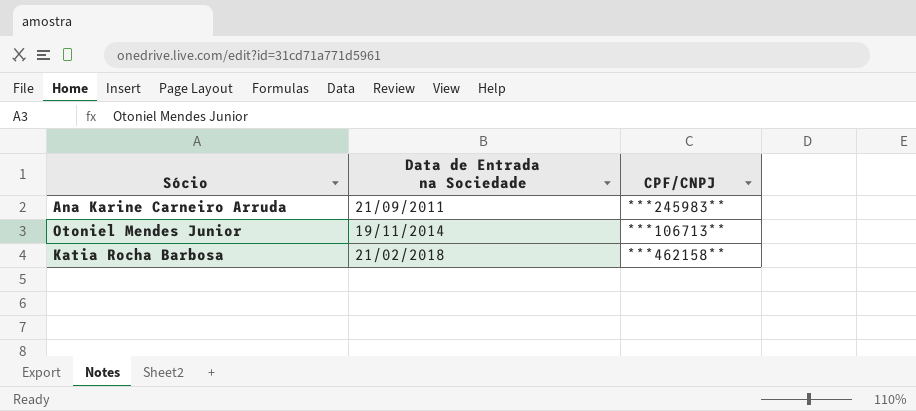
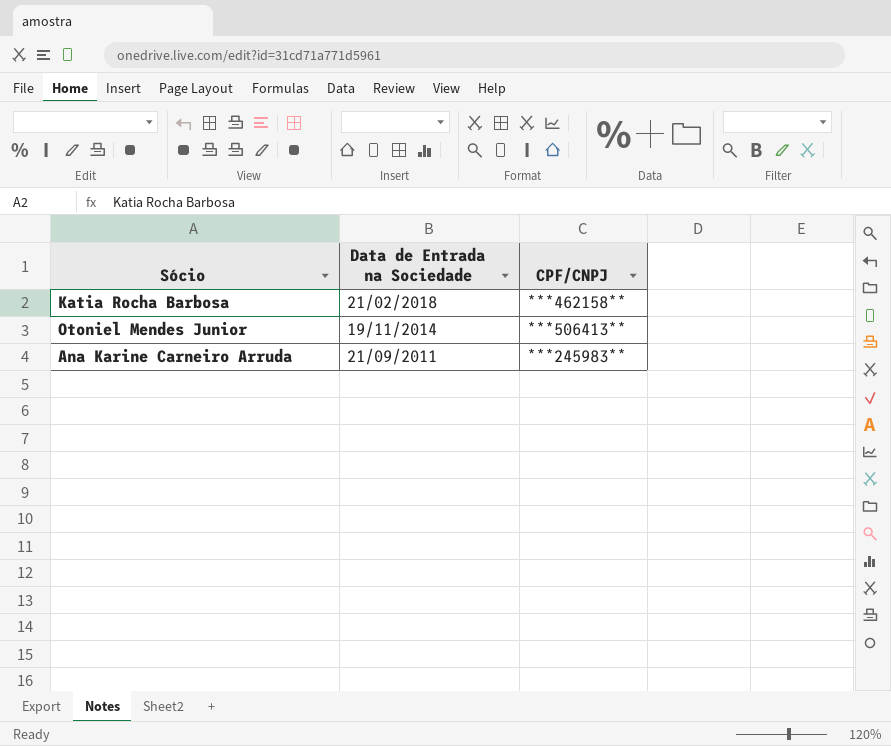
row order: Data de Entrada na Sociedade ascending -> Data de Entrada na Sociedade descending
Otoniel Mendes Junior | CPF/CNPJ: ***106713** -> ***506413**

